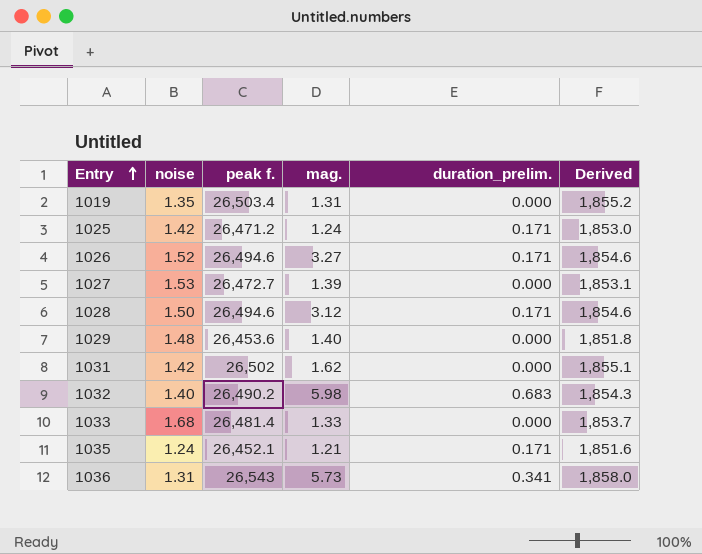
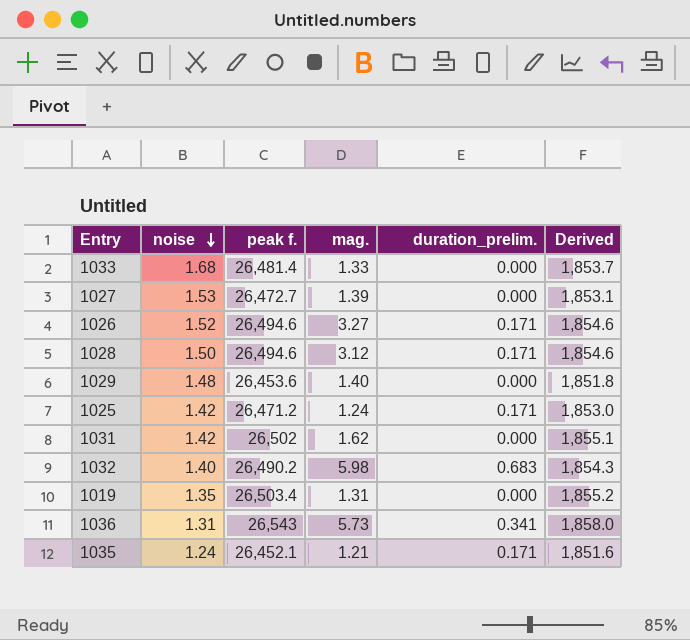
row order: Entry ascending -> noise descending

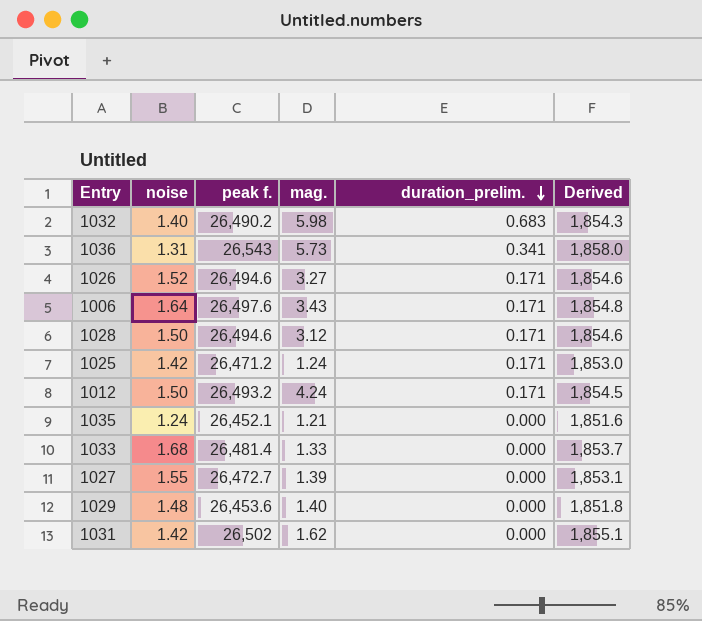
row order: noise descending -> duration_prelim. descending
row 1019: 1.35 | 26,503.4 | 1.31 | 0.000 | 1,855.2 -> none
row 1006: none -> 1.64 | 26,497.6 | 3.43 | 0.171 | 1,854.8
row 1012: none -> 1.50 | 26,493.2 | 4.24 | 0.171 | 1,854.5
1035 | duration_prelim.: 0.171 -> 0.000
1027 | noise: 1.53 -> 1.55

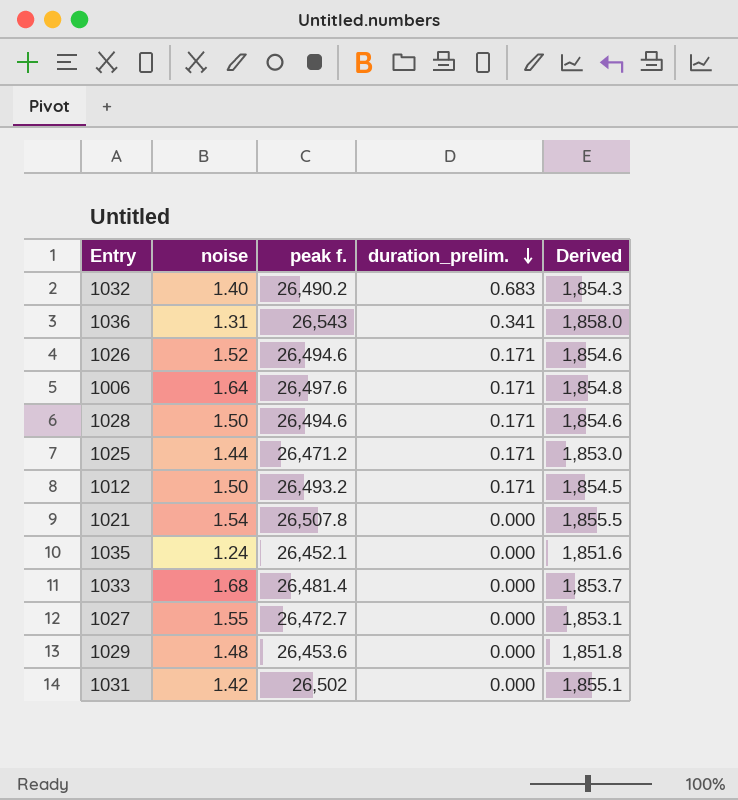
column mag. | position: 4 -> none
1025 | noise: 1.42 -> 1.44
row 1021: none -> 1.54 | 26,507.8 | 0.000 | 1,855.5

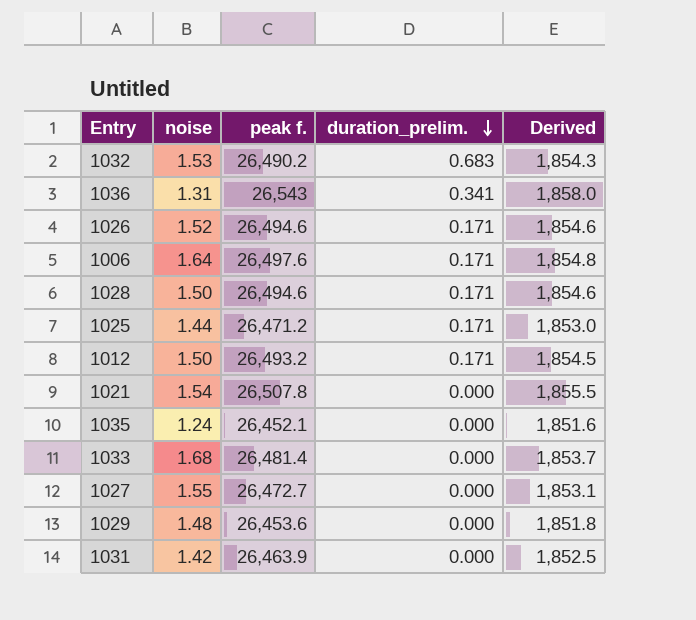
1032 | noise: 1.40 -> 1.53
1031 | peak f.: 26,502 -> 26,463.9
1031 | Derived: 1,855.1 -> 1,852.5

